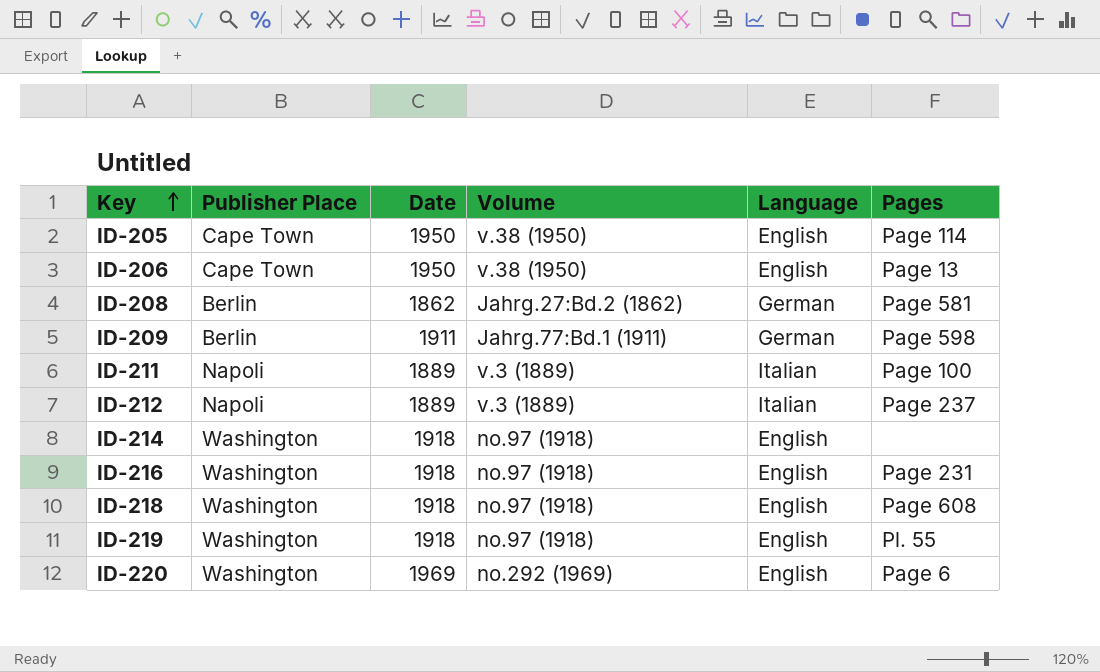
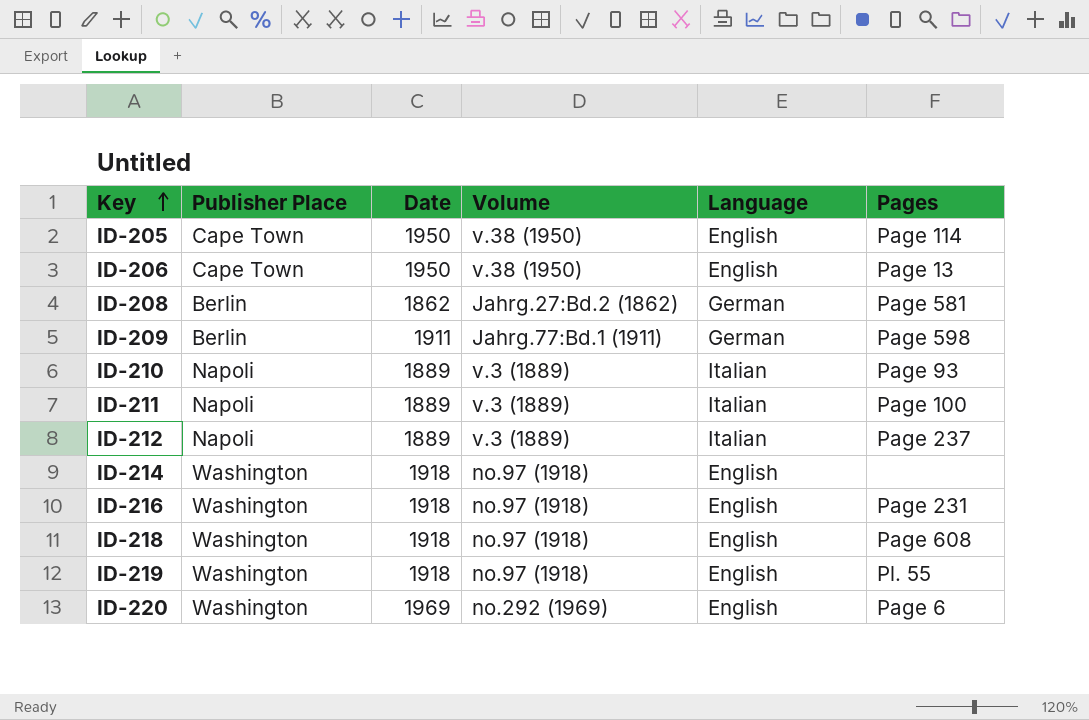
row ID-210: none -> Napoli | 1889 | v.3 (1889) | Italian | Page 93

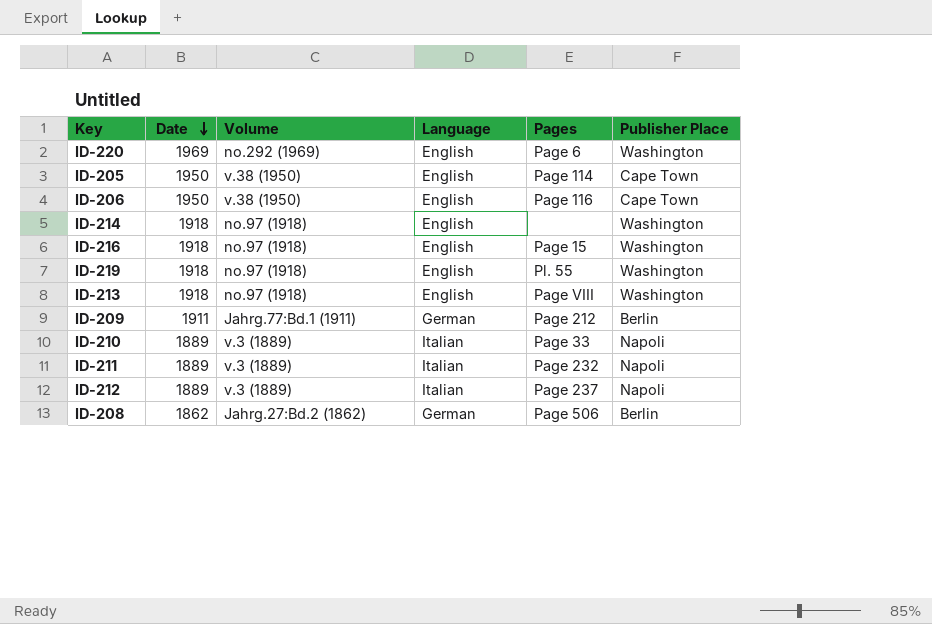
row order: Key ascending -> Date descending
column Publisher Place | position: 2 -> 6
row ID-218: Washington | 1918 | no.97 (1918) | English | Page 608 -> none
ID-206 | Pages: Page 13 -> Page 116
ID-216 | Pages: Page 231 -> Page 15
row ID-213: none -> 1918 | no.97 (1918) | English | Page VIII | Washington
ID-209 | Pages: Page 598 -> Page 212
ID-210 | Pages: Page 93 -> Page 33
ID-211 | Pages: Page 100 -> Page 232
ID-208 | Pages: Page 581 -> Page 506

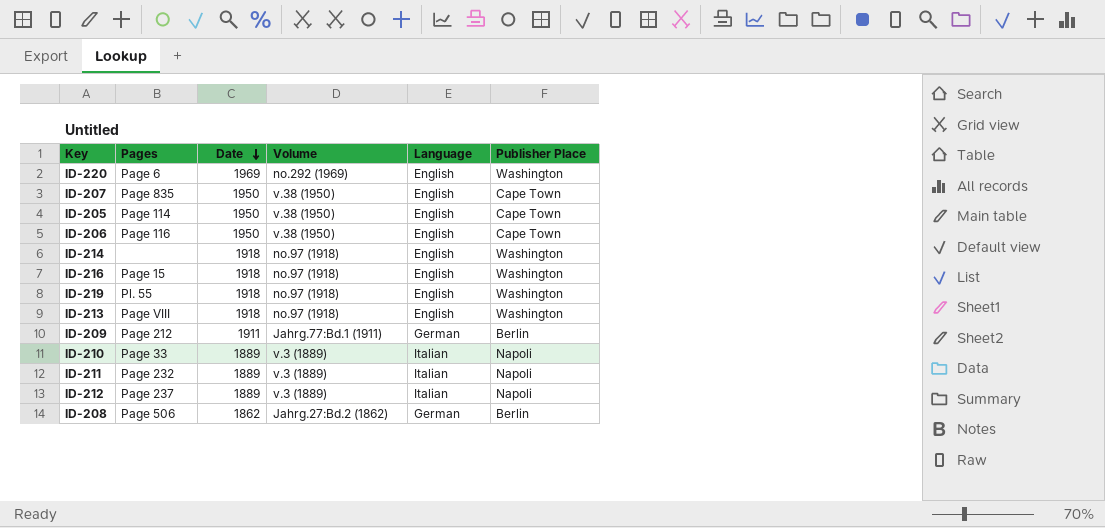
column Pages | position: 5 -> 2
row ID-207: none -> Page 835 | 1950 | v.38 (1950) | English | Cape Town

